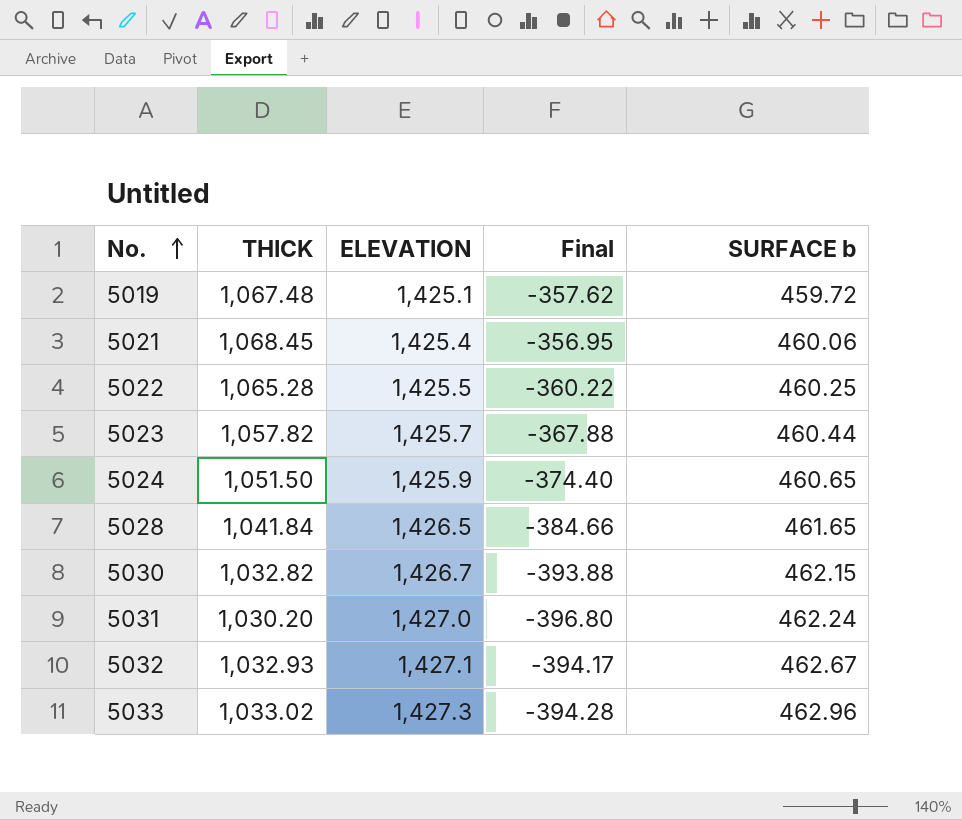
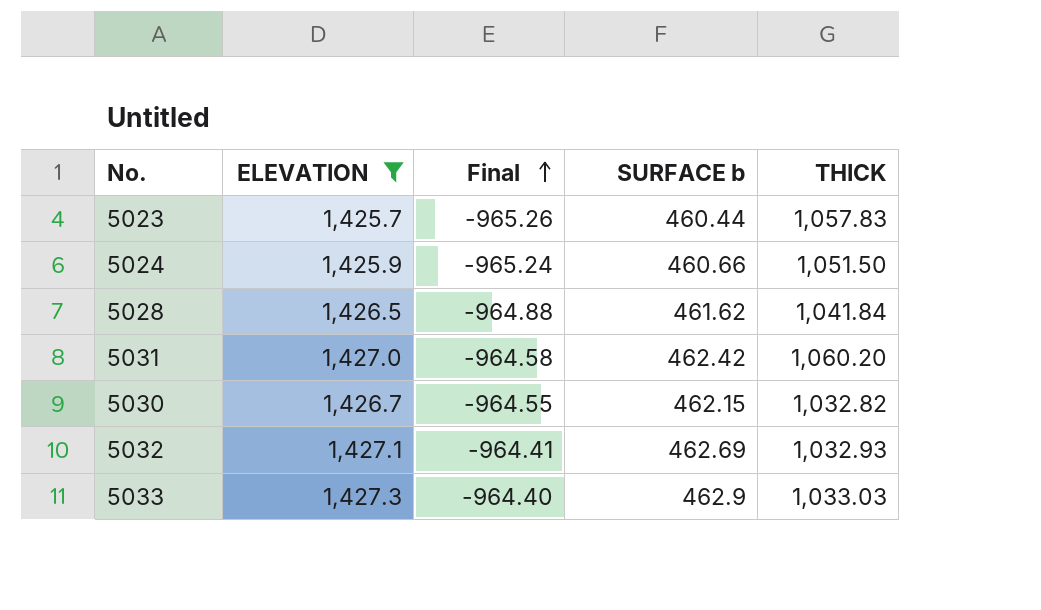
filter: none -> ELEVATION >= 1,425.7
row order: No. ascending -> Final ascending
column Final | formula: [THICK] - [ELEVATION] -> [SURFACE b] - [ELEVATION]
column THICK | position: 2 -> 5
5023 | THICK: 1,057.82 -> 1,057.83
5024 | SURFACE b: 460.65 -> 460.66
5028 | SURFACE b: 461.65 -> 461.62
5031 | SURFACE b: 462.24 -> 462.42
5031 | THICK: 1,030.20 -> 1,060.20
5032 | SURFACE b: 462.67 -> 462.69
5033 | SURFACE b: 462.96 -> 462.9
5033 | THICK: 1,033.02 -> 1,033.03

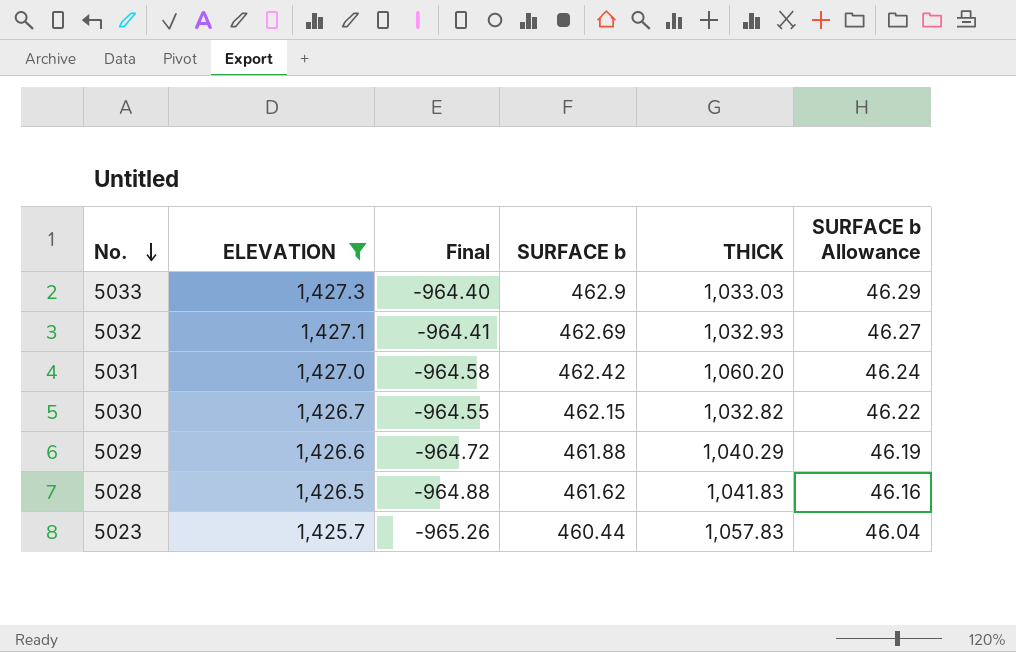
row order: Final ascending -> No. descending
column SURFACE b Allowance | formula: none -> [SURFACE b] * 0.1
row 5024: 1,425.9 | -965.24 | 460.66 | 1,051.50 -> none
row 5029: none -> 1,426.6 | -964.72 | 461.88 | 1,040.29 | 46.19
5028 | THICK: 1,041.84 -> 1,041.83

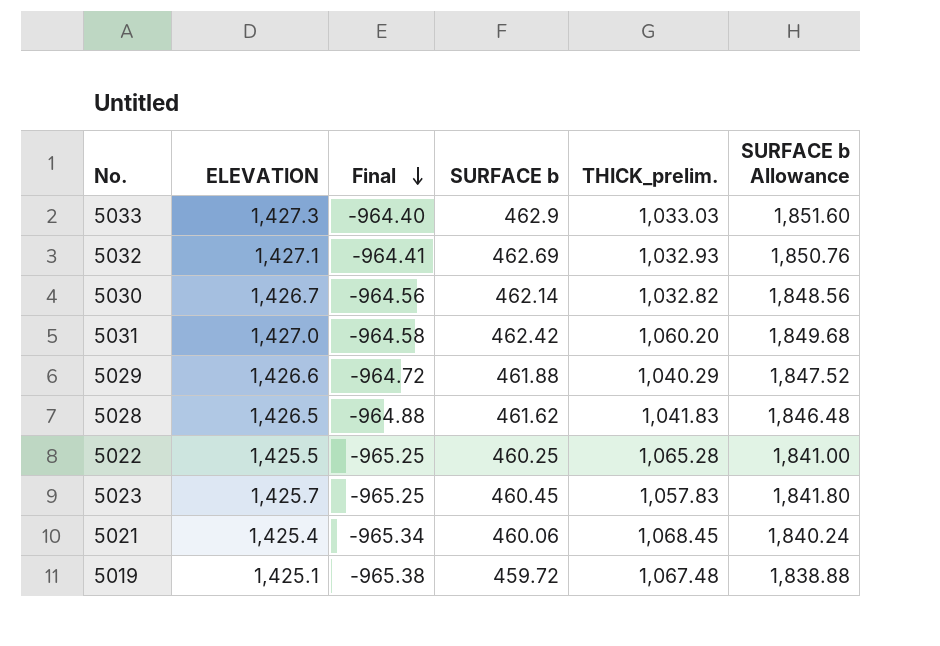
filter: ELEVATION >= 1,425.7 -> none
row order: No. descending -> Final descending
column name: THICK -> THICK_prelim.
column SURFACE b Allowance | formula: [SURFACE b] * 0.1 -> [SURFACE b] * 4
5030 | Final: -964.55 -> -964.56
5030 | SURFACE b: 462.15 -> 462.14
5023 | Final: -965.26 -> -965.25
5023 | SURFACE b: 460.44 -> 460.45

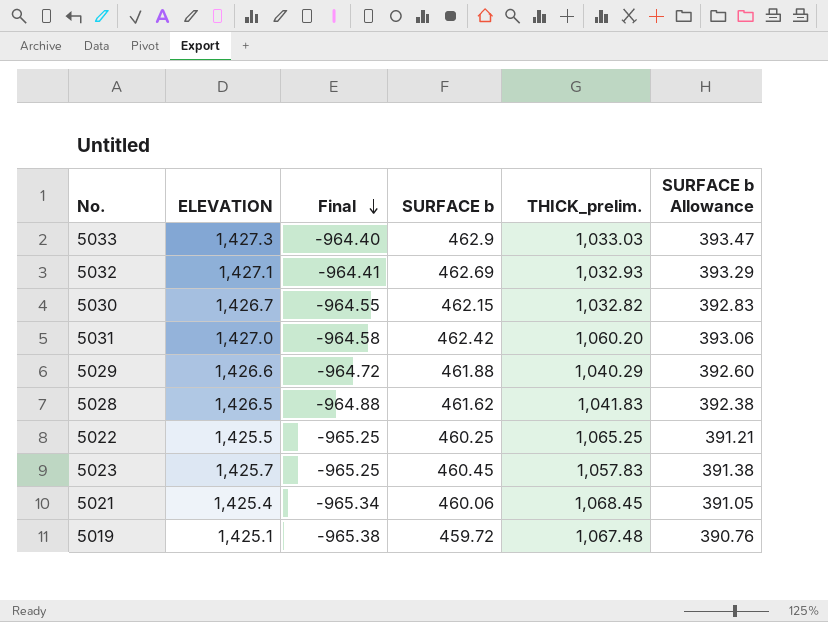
column SURFACE b Allowance | formula: [SURFACE b] * 4 -> [SURFACE b] * 0.85
5030 | Final: -964.56 -> -964.55
5030 | SURFACE b: 462.14 -> 462.15
5022 | THICK_prelim.: 1,065.28 -> 1,065.25

